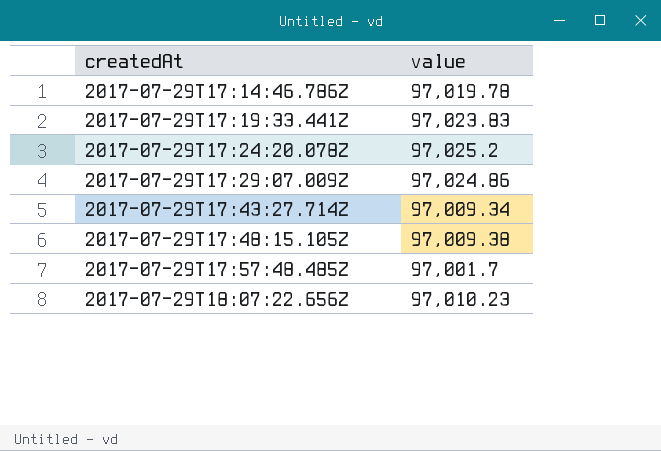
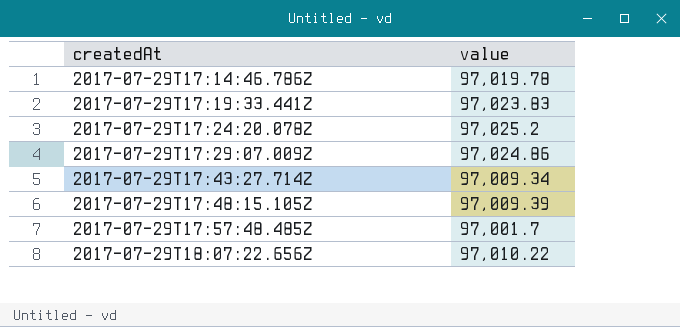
2017-07-29T17:48:15.105Z | value: 97,009.38 -> 97,009.39
2017-07-29T18:07:22.656Z | value: 97,010.23 -> 97,010.22

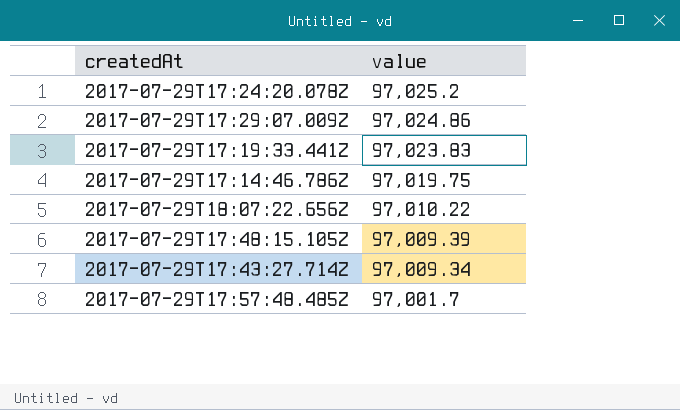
row order: createdAt ascending -> value descending
2017-07-29T17:14:46.786Z | value: 97,019.78 -> 97,019.75

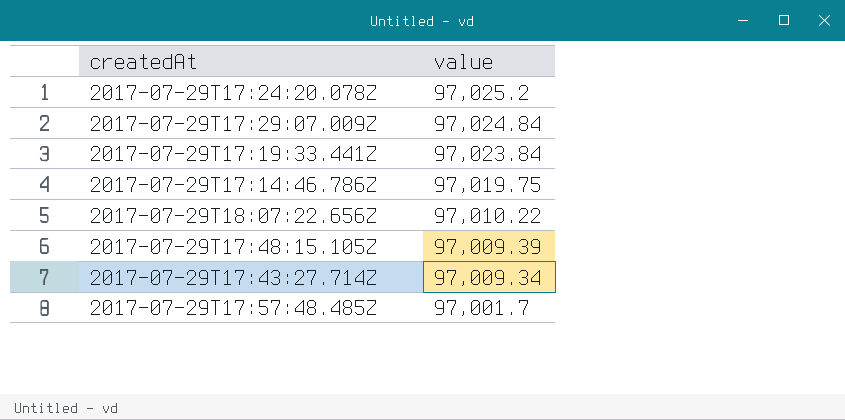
2017-07-29T17:29:07.009Z | value: 97,024.86 -> 97,024.84
2017-07-29T17:19:33.441Z | value: 97,023.83 -> 97,023.84

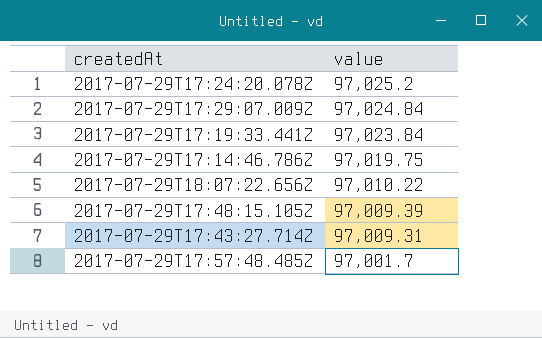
2017-07-29T17:43:27.714Z | value: 97,009.34 -> 97,009.31

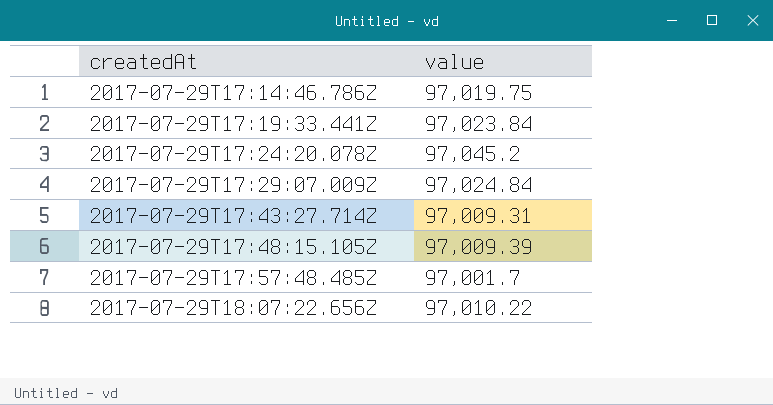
row order: value descending -> createdAt ascending
2017-07-29T17:24:20.078Z | value: 97,025.2 -> 97,045.2

